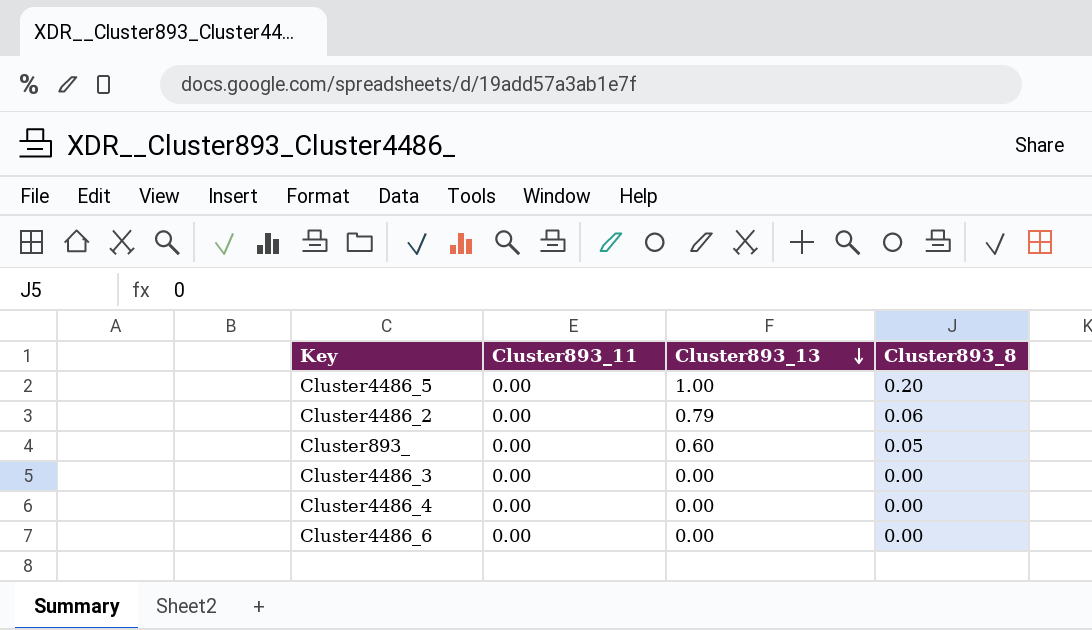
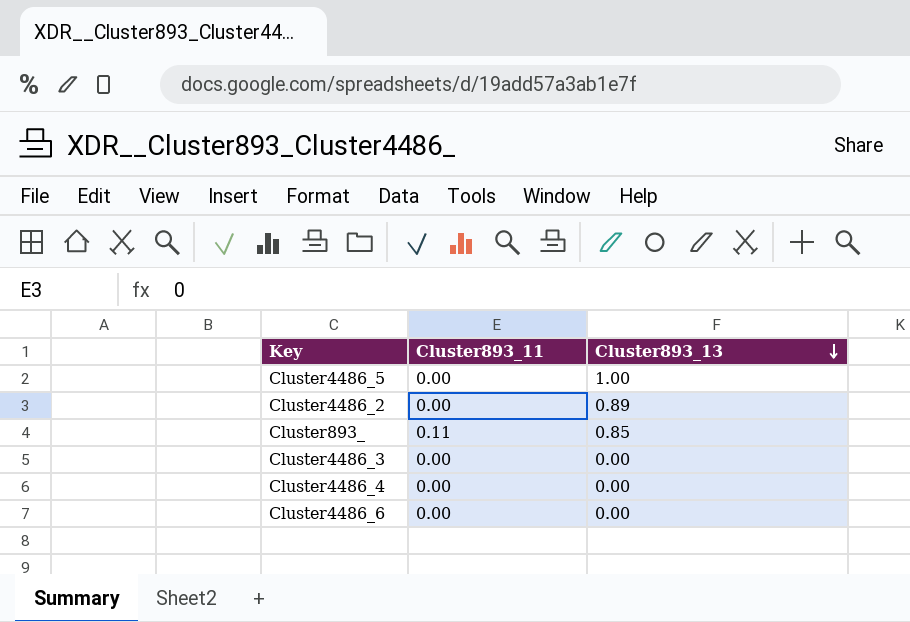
column Cluster893_8 | position: 4 -> none
Cluster4486_2 | Cluster893_13: 0.79 -> 0.89
Cluster893_ | Cluster893_11: 0.00 -> 0.11
Cluster893_ | Cluster893_13: 0.60 -> 0.85

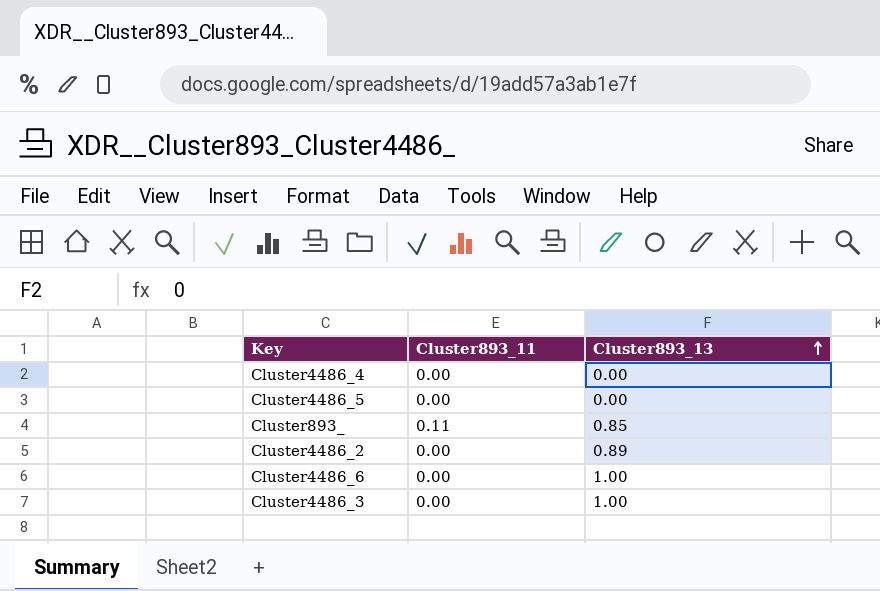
row order: Cluster893_13 descending -> Cluster893_13 ascending
Cluster4486_5 | Cluster893_13: 1.00 -> 0.00
Cluster4486_6 | Cluster893_13: 0.00 -> 1.00
Cluster4486_3 | Cluster893_13: 0.00 -> 1.00

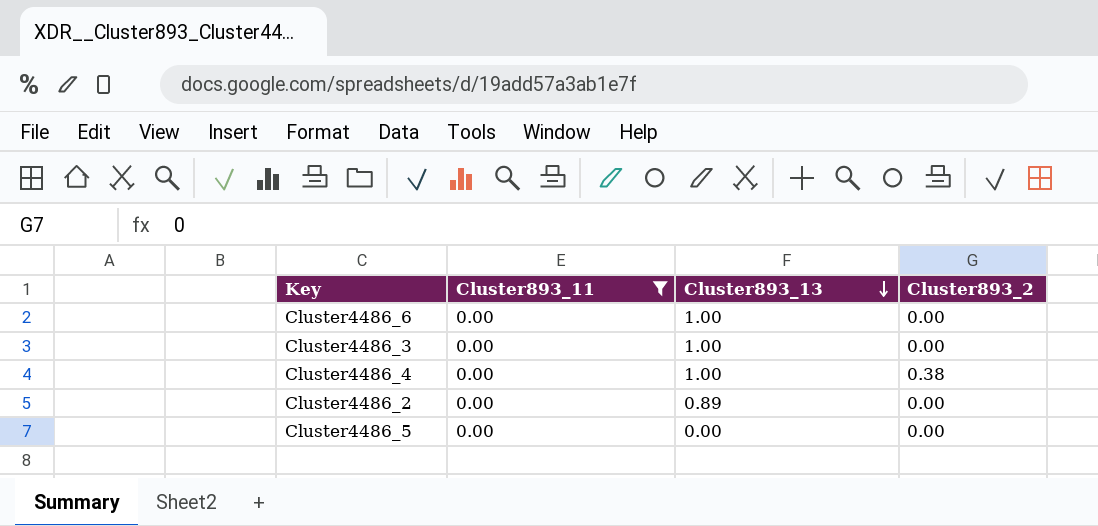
filter: none -> Cluster893_11 = 0.00
row order: Cluster893_13 ascending -> Cluster893_13 descending
column Cluster893_2 | position: none -> 4
Cluster4486_4 | Cluster893_13: 0.00 -> 1.00

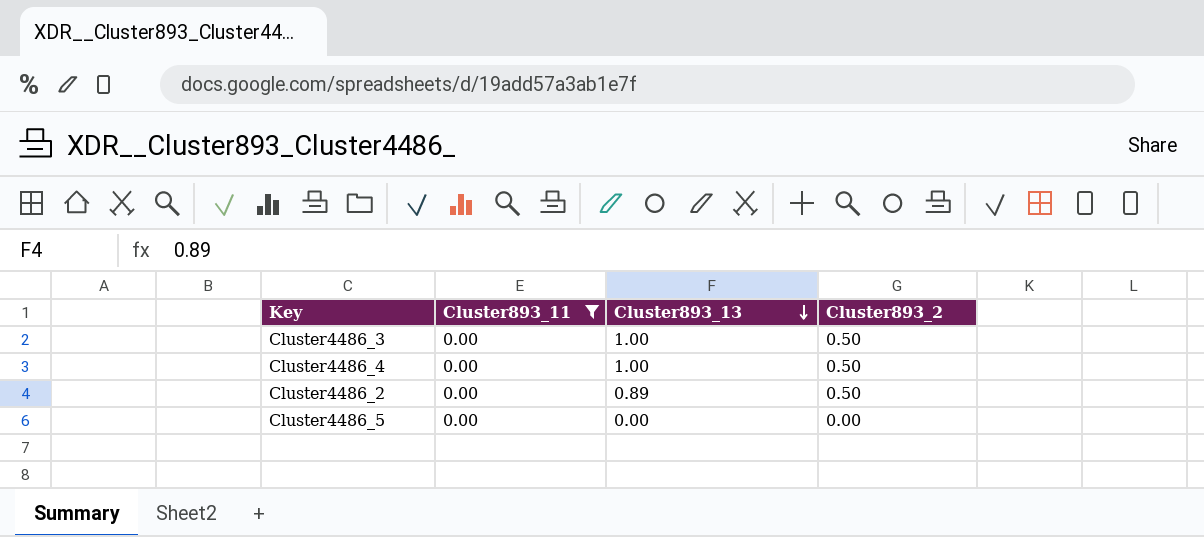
row Cluster4486_6: 0.00 | 1.00 | 0.00 -> none
Cluster4486_3 | Cluster893_2: 0.00 -> 0.50
Cluster4486_4 | Cluster893_2: 0.38 -> 0.50
Cluster4486_2 | Cluster893_2: 0.00 -> 0.50

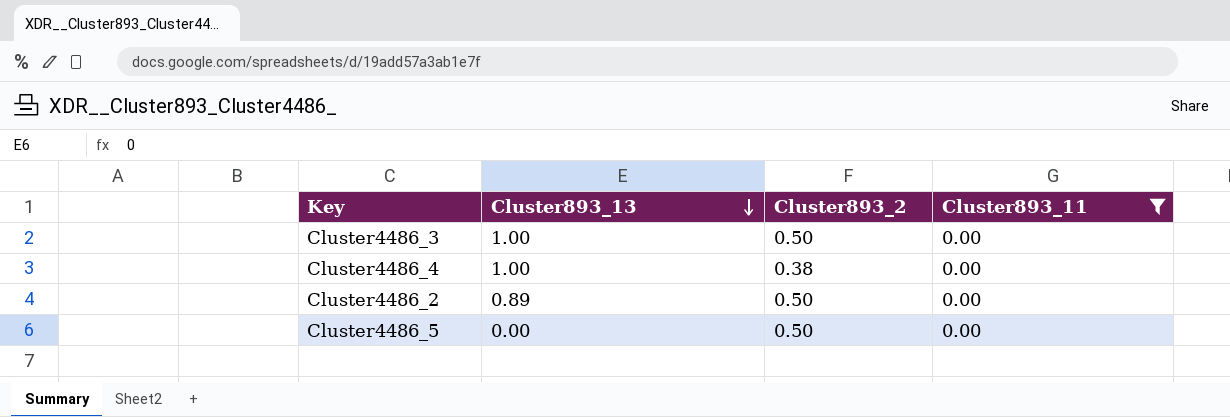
column Cluster893_11 | position: 2 -> 4
Cluster4486_4 | Cluster893_2: 0.50 -> 0.38
Cluster4486_5 | Cluster893_2: 0.00 -> 0.50

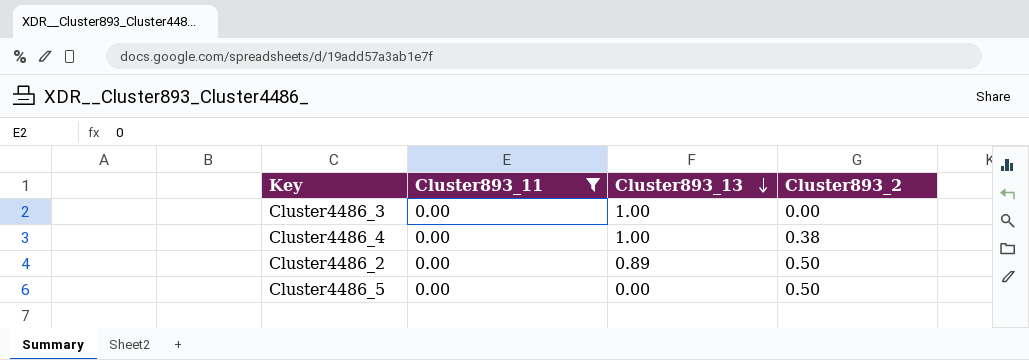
column Cluster893_11 | position: 4 -> 2
Cluster4486_3 | Cluster893_2: 0.50 -> 0.00

